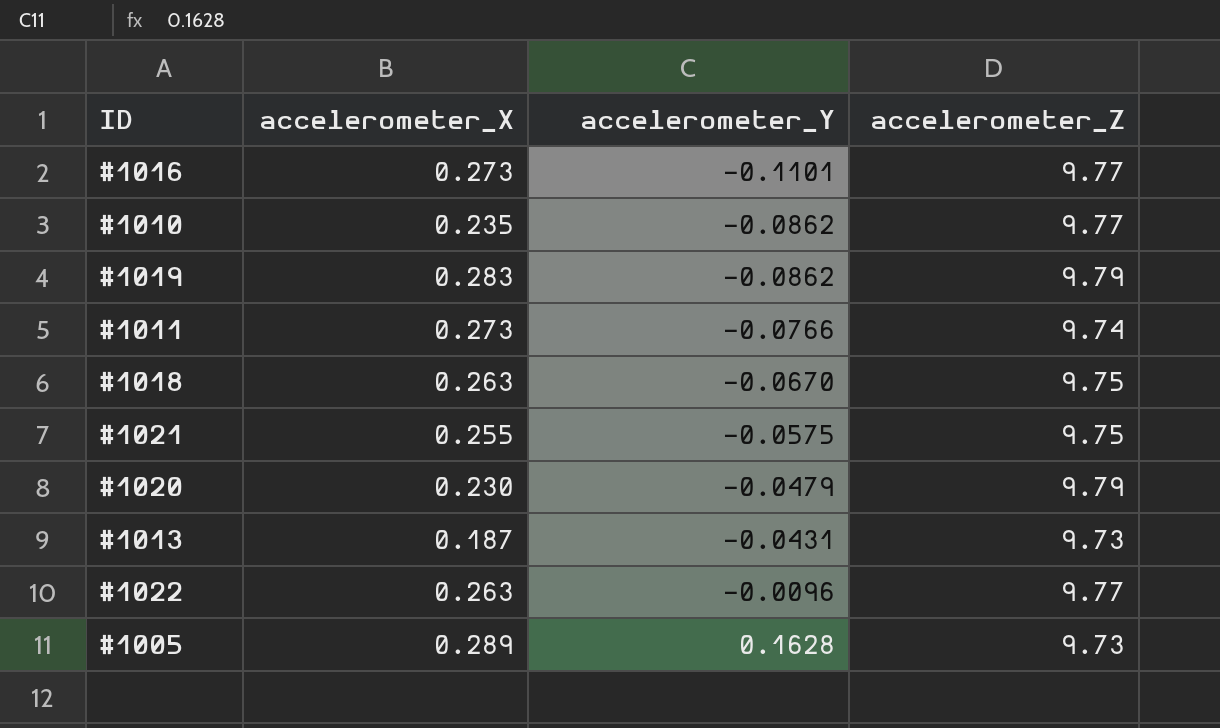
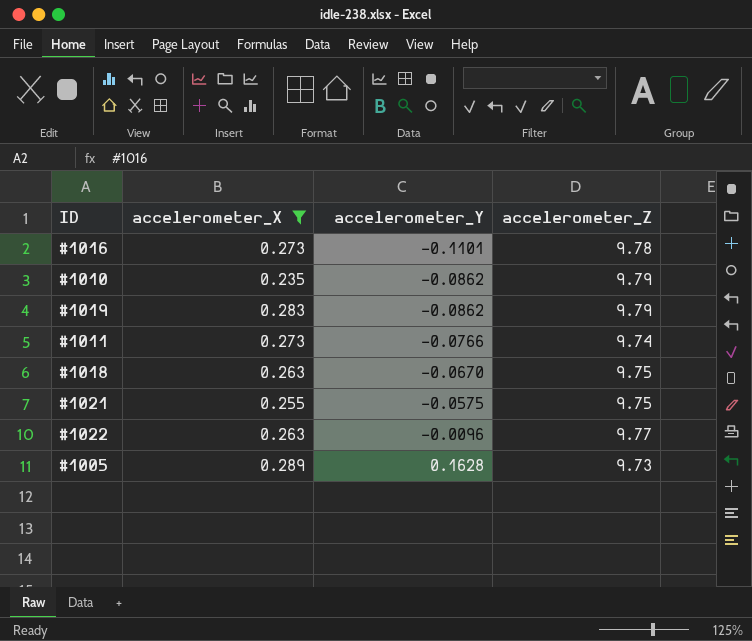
filter: none -> accelerometer_X >= 0.235
#1016 | accelerometer_Z: 9.77 -> 9.78
#1010 | accelerometer_Z: 9.77 -> 9.79

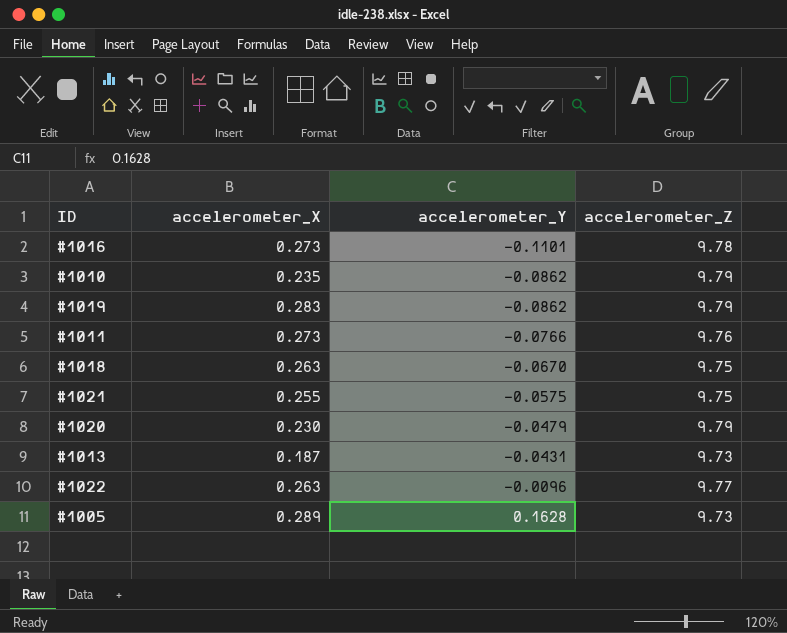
filter: accelerometer_X >= 0.235 -> none
#1011 | accelerometer_Z: 9.74 -> 9.76

